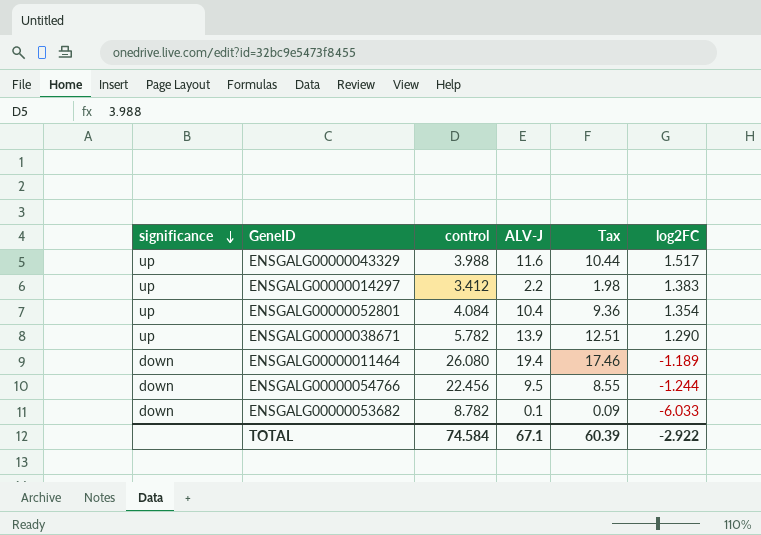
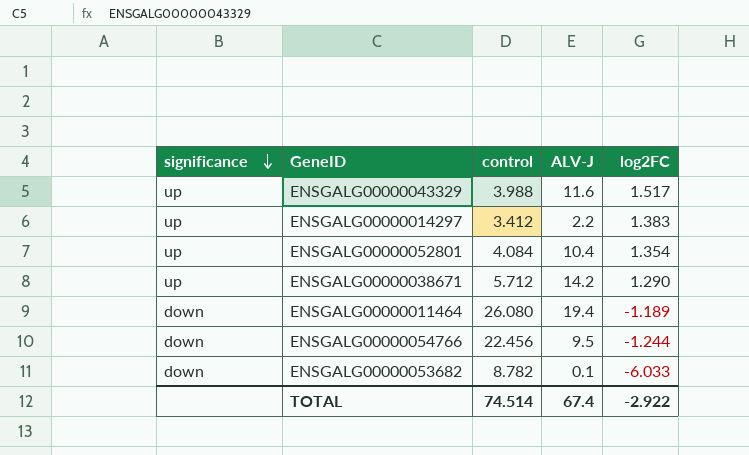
column Tax | formula: [ALV-J] * 0.9 -> none
ENSGALG00000038671 | control: 5.782 -> 5.712
ENSGALG00000038671 | ALV-J: 13.9 -> 14.2
TOTAL | control: 74.584 -> 74.514
TOTAL | ALV-J: 67.1 -> 67.4

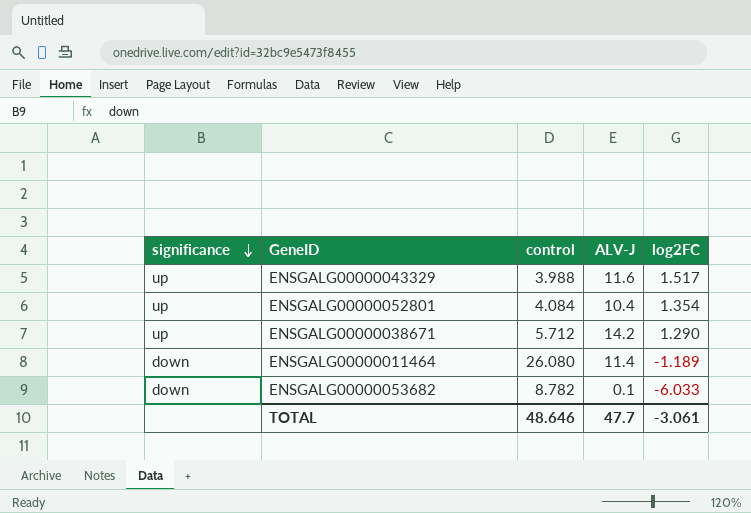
row ENSGALG00000014297: up | 3.412 | 2.2 | 1.383 -> none
row ENSGALG00000054766: down | 22.456 | 9.5 | -1.244 -> none
ENSGALG00000011464 | ALV-J: 19.4 -> 11.4
TOTAL | control: 74.514 -> 48.646
TOTAL | ALV-J: 67.4 -> 47.7
TOTAL | log2FC: -2.922 -> -3.061

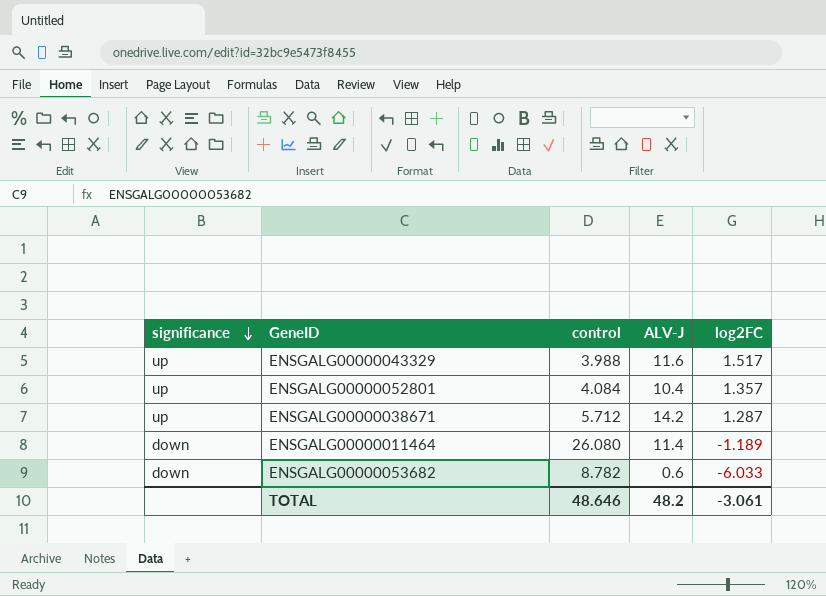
ENSGALG00000052801 | log2FC: 1.354 -> 1.357
ENSGALG00000038671 | log2FC: 1.290 -> 1.287
ENSGALG00000053682 | ALV-J: 0.1 -> 0.6
TOTAL | ALV-J: 47.7 -> 48.2

